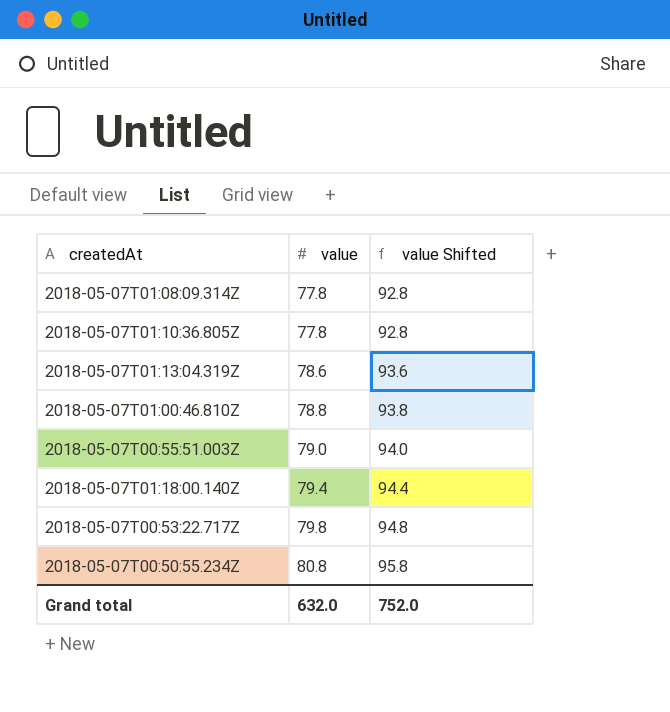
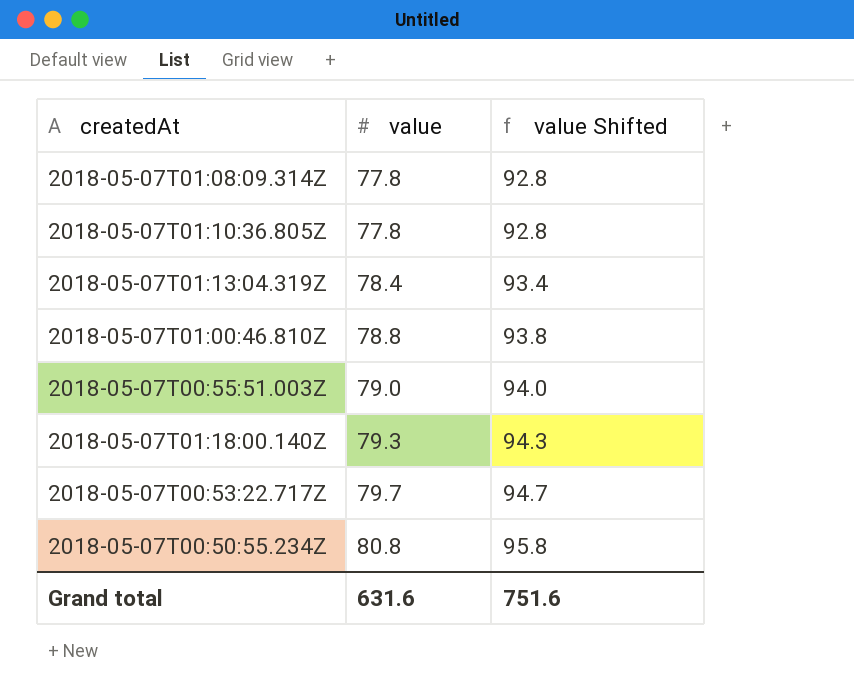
2018-05-07T01:13:04.319Z | value: 78.6 -> 78.4
2018-05-07T01:13:04.319Z | value Shifted: 93.6 -> 93.4
2018-05-07T01:18:00.140Z | value: 79.4 -> 79.3
2018-05-07T01:18:00.140Z | value Shifted: 94.4 -> 94.3
2018-05-07T00:53:22.717Z | value: 79.8 -> 79.7
2018-05-07T00:53:22.717Z | value Shifted: 94.8 -> 94.7
Grand total | value: 632.0 -> 631.6
Grand total | value Shifted: 752.0 -> 751.6

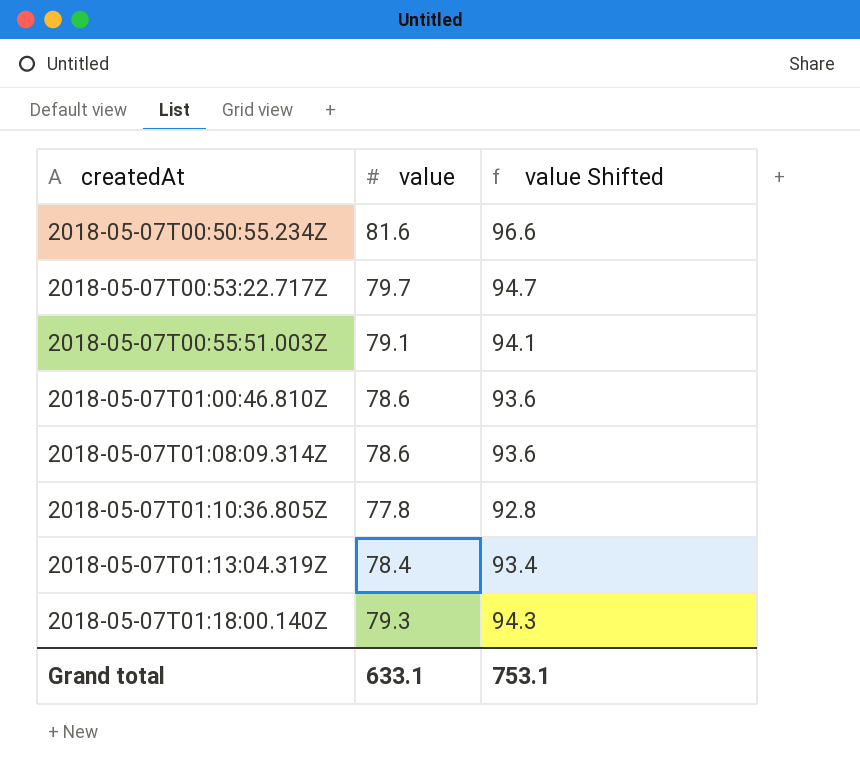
row order: value ascending -> createdAt ascending
2018-05-07T00:50:55.234Z | value: 80.8 -> 81.6
2018-05-07T00:50:55.234Z | value Shifted: 95.8 -> 96.6
2018-05-07T00:55:51.003Z | value: 79.0 -> 79.1
2018-05-07T00:55:51.003Z | value Shifted: 94.0 -> 94.1
2018-05-07T01:00:46.810Z | value: 78.8 -> 78.6
2018-05-07T01:00:46.810Z | value Shifted: 93.8 -> 93.6
2018-05-07T01:08:09.314Z | value: 77.8 -> 78.6
2018-05-07T01:08:09.314Z | value Shifted: 92.8 -> 93.6
Grand total | value: 631.6 -> 633.1
Grand total | value Shifted: 751.6 -> 753.1

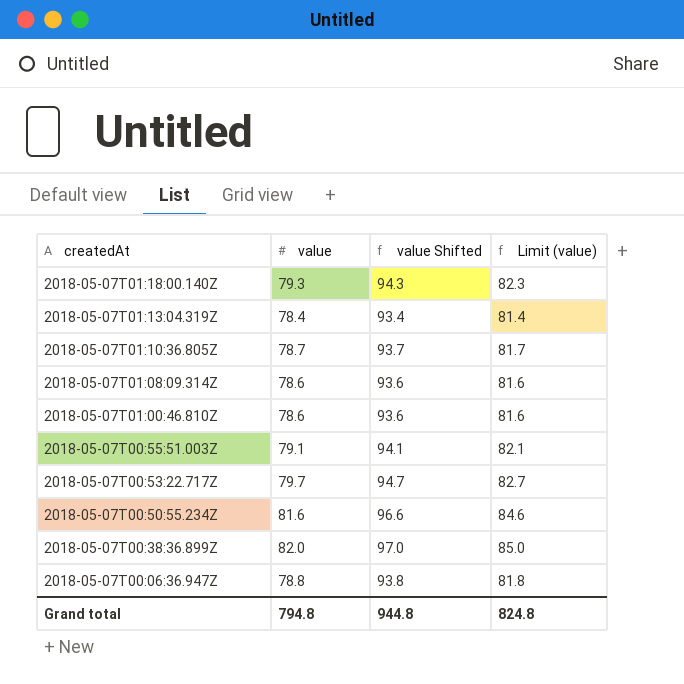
row order: createdAt ascending -> createdAt descending
column Limit (value) | formula: none -> [value] + 3
2018-05-07T01:10:36.805Z | value: 77.8 -> 78.7
2018-05-07T01:10:36.805Z | value Shifted: 92.8 -> 93.7
row 2018-05-07T00:38:36.899Z: none -> 82.0 | 97.0 | 85.0
row 2018-05-07T00:06:36.947Z: none -> 78.8 | 93.8 | 81.8
Grand total | value: 633.1 -> 794.8
Grand total | value Shifted: 753.1 -> 944.8

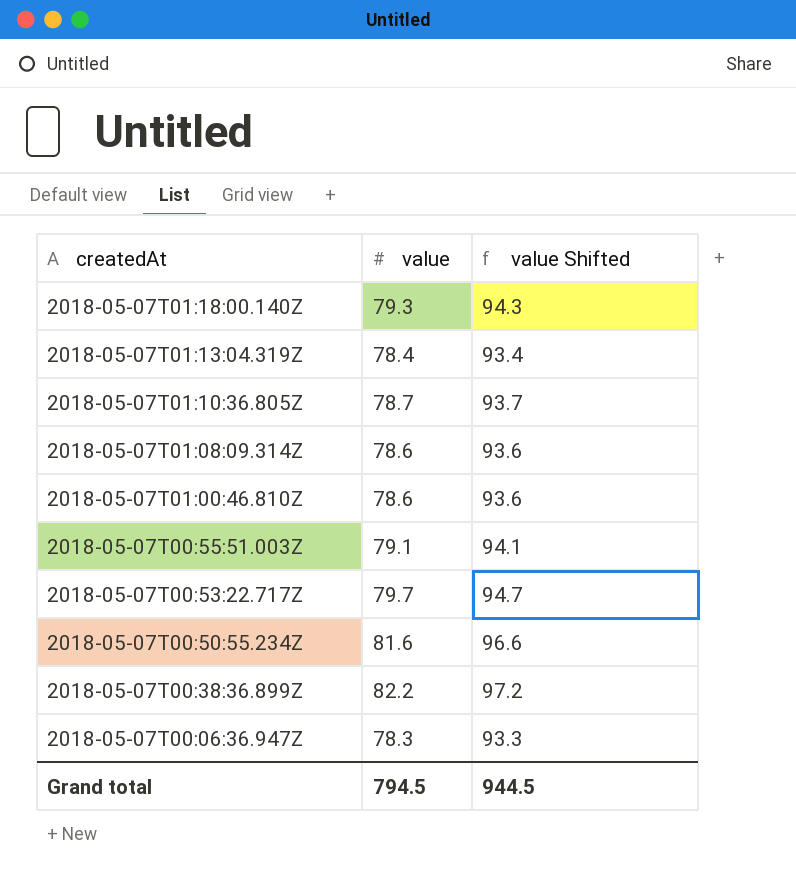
column Limit (value) | formula: [value] + 3 -> none
2018-05-07T00:38:36.899Z | value: 82.0 -> 82.2
2018-05-07T00:38:36.899Z | value Shifted: 97.0 -> 97.2
2018-05-07T00:06:36.947Z | value: 78.8 -> 78.3
2018-05-07T00:06:36.947Z | value Shifted: 93.8 -> 93.3
Grand total | value: 794.8 -> 794.5
Grand total | value Shifted: 944.8 -> 944.5

